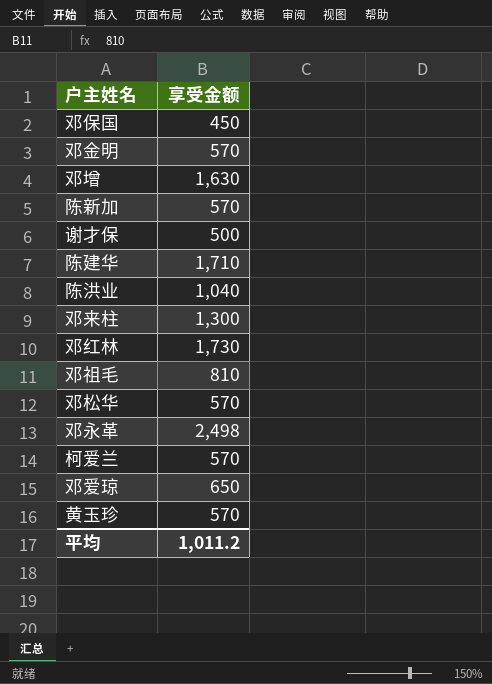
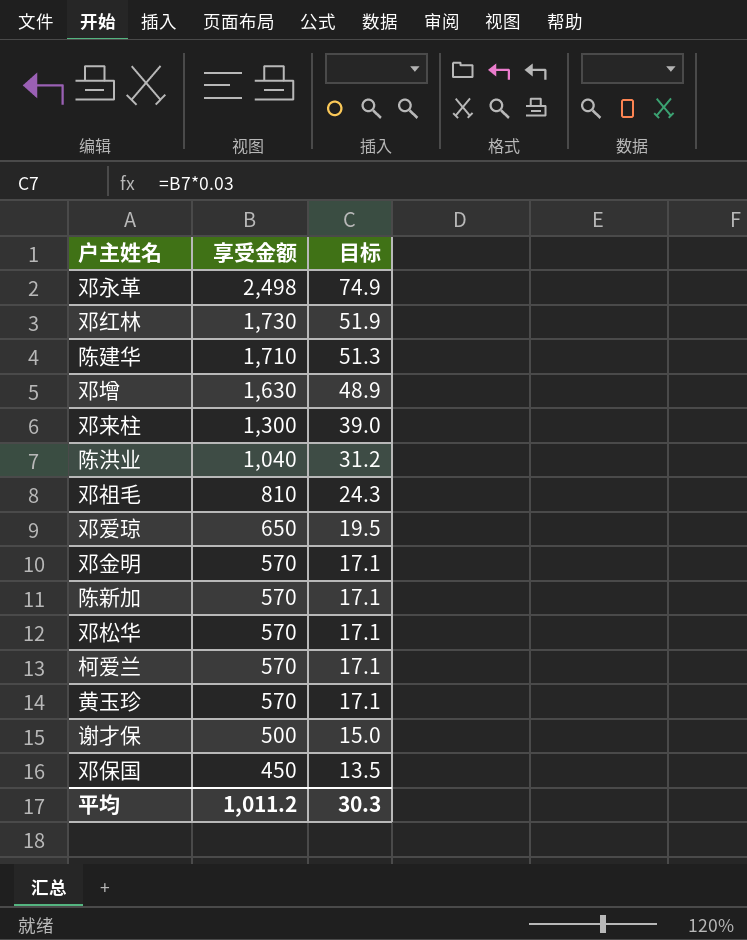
row order: none -> 享受金额 descending
column 目标 | formula: none -> [享受金额] * 0.03

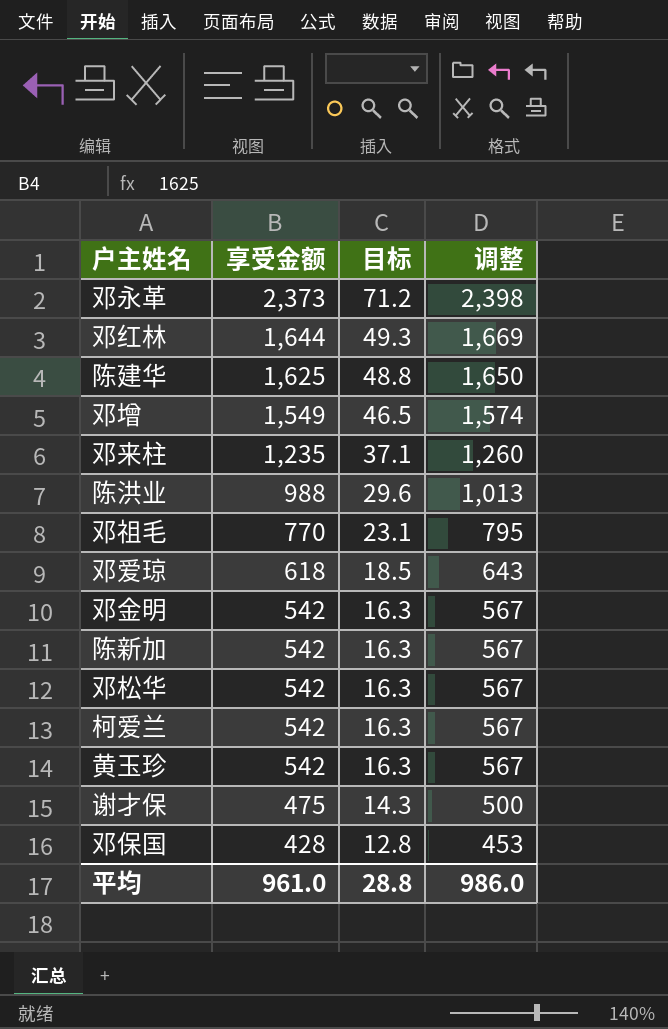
column 调整 | formula: none -> [享受金额] + 25
邓永革 | 享受金额: 2,498 -> 2,373
邓永革 | 目标: 74.9 -> 71.2
邓红林 | 享受金额: 1,730 -> 1,644
邓红林 | 目标: 51.9 -> 49.3
陈建华 | 享受金额: 1,710 -> 1,625
陈建华 | 目标: 51.3 -> 48.8
邓增 | 享受金额: 1,630 -> 1,549
邓增 | 目标: 48.9 -> 46.5
邓来柱 | 享受金额: 1,300 -> 1,235
邓来柱 | 目标: 39.0 -> 37.1
陈洪业 | 享受金额: 1,040 -> 988
陈洪业 | 目标: 31.2 -> 29.6
邓祖毛 | 享受金额: 810 -> 770
邓祖毛 | 目标: 24.3 -> 23.1
邓爱琼 | 享受金额: 650 -> 618
邓爱琼 | 目标: 19.5 -> 18.5
邓金明 | 享受金额: 570 -> 542
邓金明 | 目标: 17.1 -> 16.3
陈新加 | 享受金额: 570 -> 542
陈新加 | 目标: 17.1 -> 16.3
邓松华 | 享受金额: 570 -> 542
邓松华 | 目标: 17.1 -> 16.3
柯爱兰 | 享受金额: 570 -> 542
柯爱兰 | 目标: 17.1 -> 16.3
黄玉珍 | 享受金额: 570 -> 542
黄玉珍 | 目标: 17.1 -> 16.3
谢才保 | 享受金额: 500 -> 475
谢才保 | 目标: 15.0 -> 14.3
邓保国 | 享受金额: 450 -> 428
邓保国 | 目标: 13.5 -> 12.8
平均 | 享受金额: 1,011.2 -> 961.0
平均 | 目标: 30.3 -> 28.8

